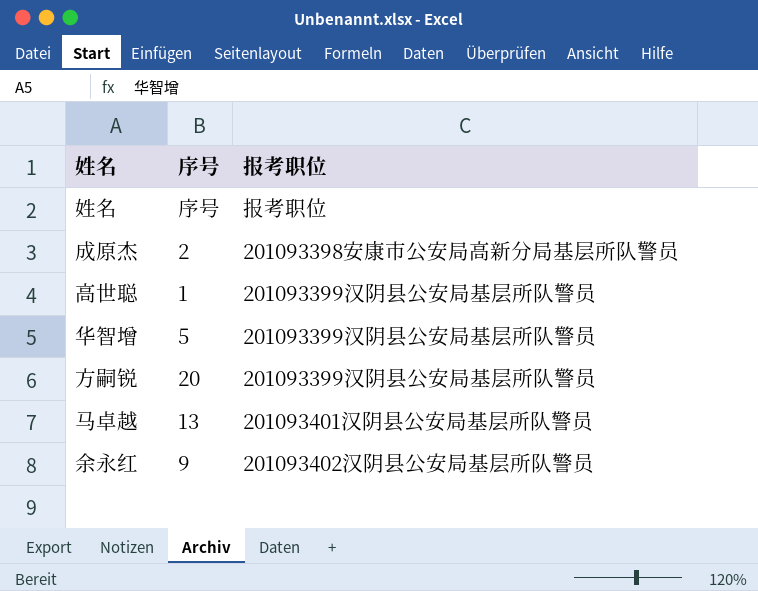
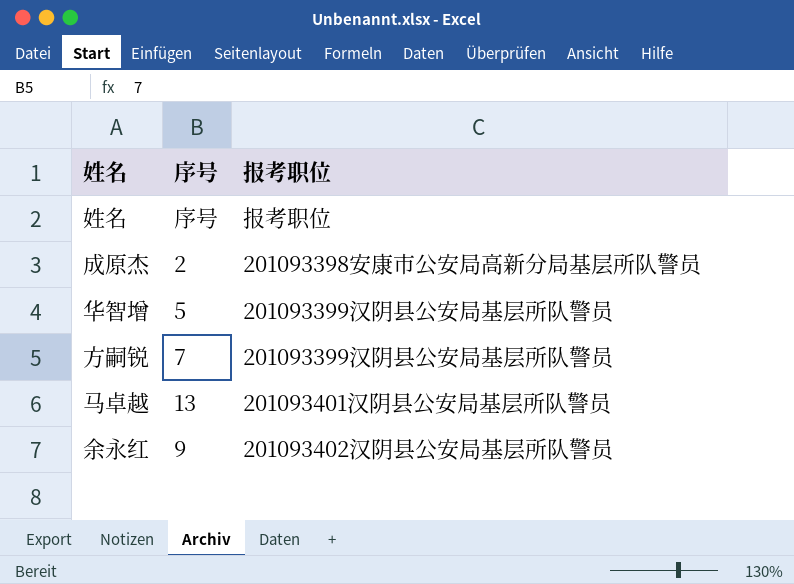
row 高世聪: 1 | 201093399汉阴县公安局基层所队警员 -> none
方嗣锐 | 序号: 20 -> 7

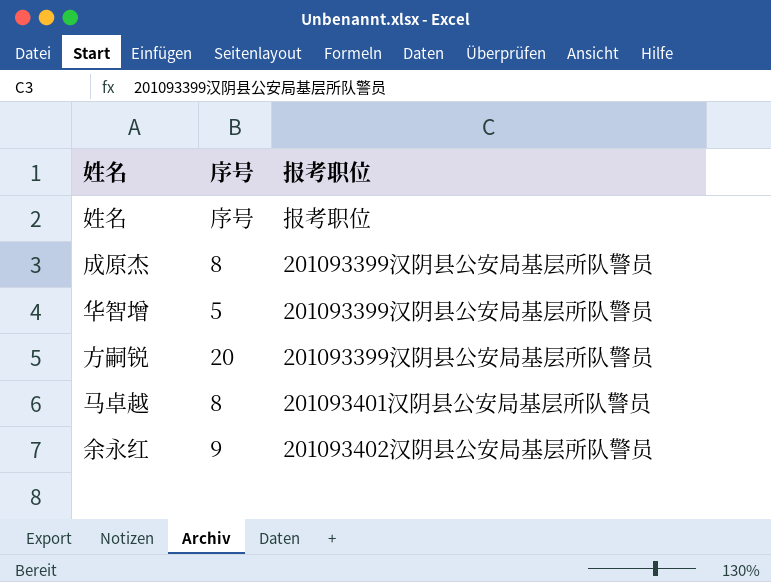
成原杰 | 序号: 2 -> 8
成原杰 | 报考职位: 201093398安康市公安局高新分局基层所队警员 -> 201093399汉阴县公安局基层所队警员
方嗣锐 | 序号: 7 -> 20
马卓越 | 序号: 13 -> 8

